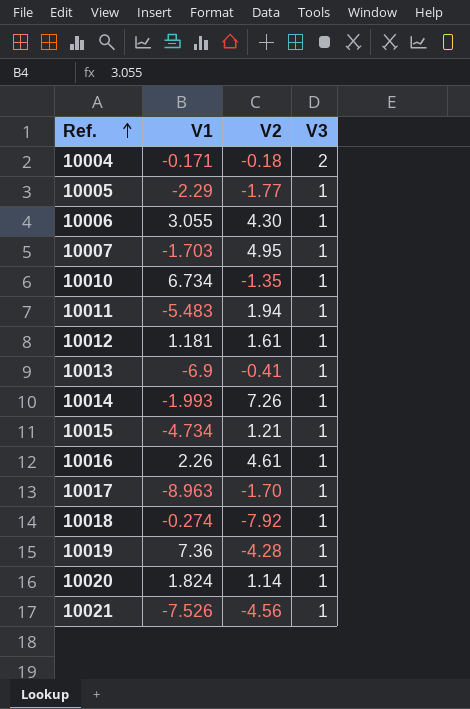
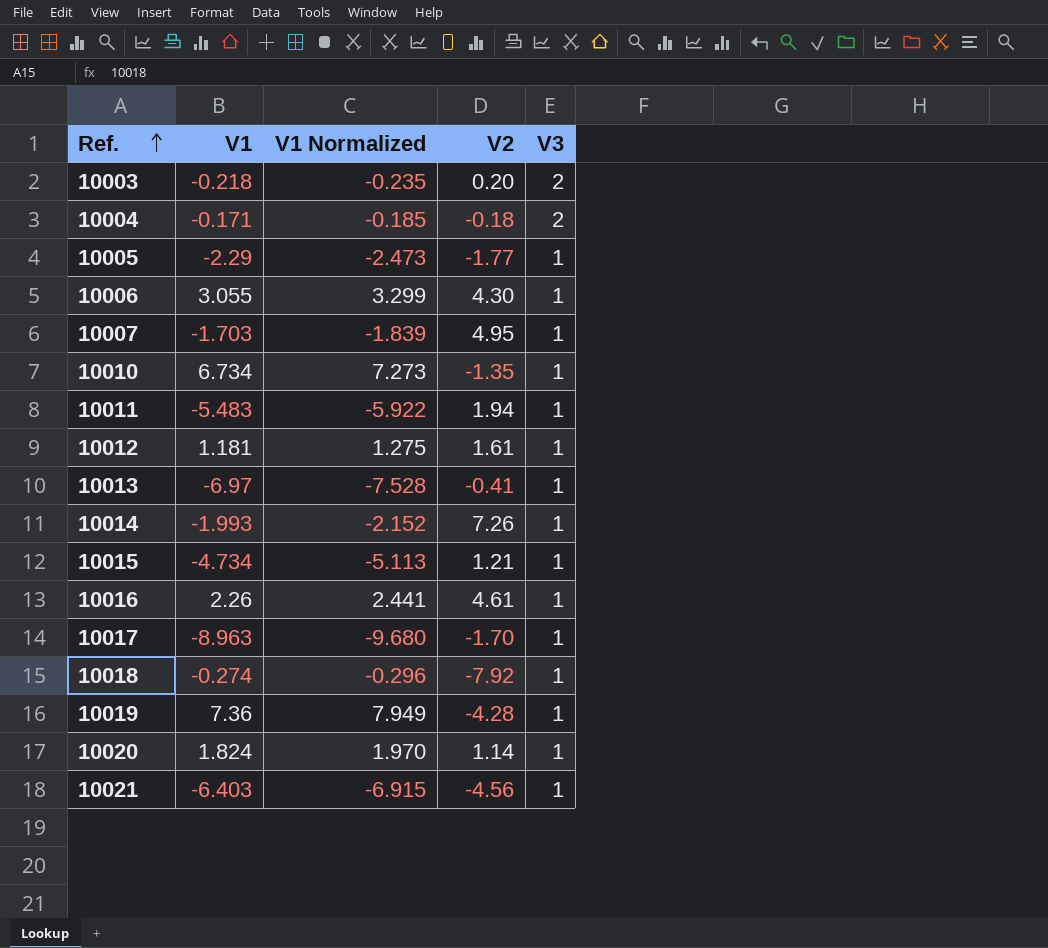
column V1 Normalized | formula: none -> [V1] * 1.08
row 10003: none -> -0.218 | -0.235 | 0.20 | 2
10013 | V1: -6.9 -> -6.97
10021 | V1: -7.526 -> -6.403

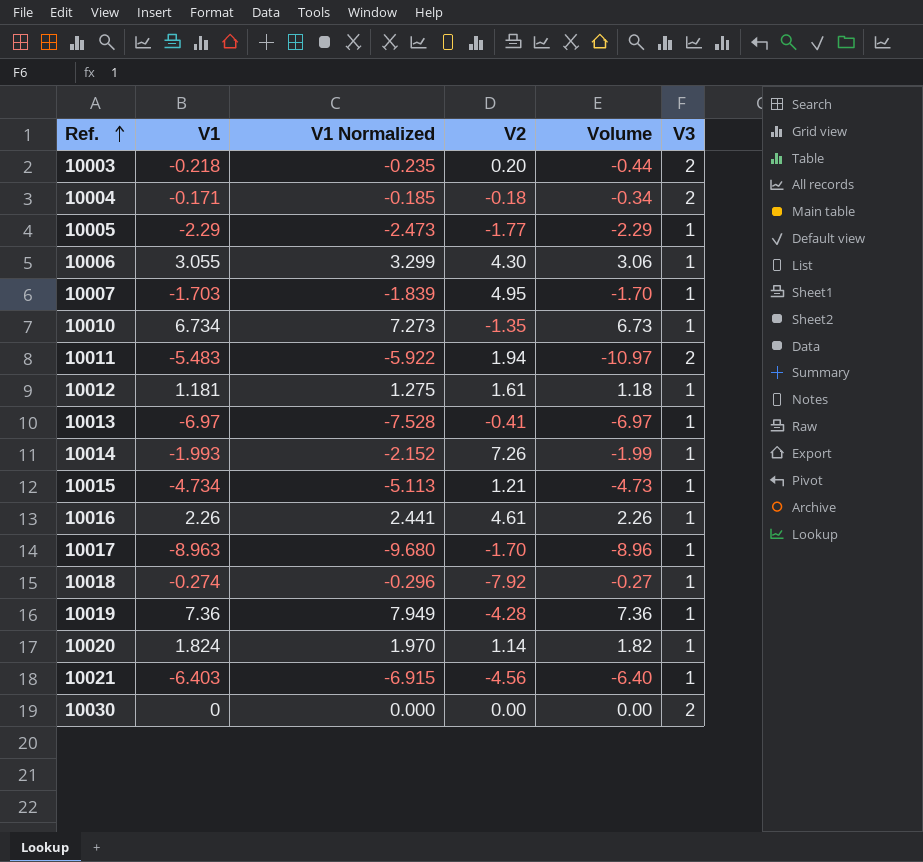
column Volume | formula: none -> [V1] * [V3]
10011 | V3: 1 -> 2
row 10030: none -> 0 | 0.000 | 0.00 | 0.00 | 2

